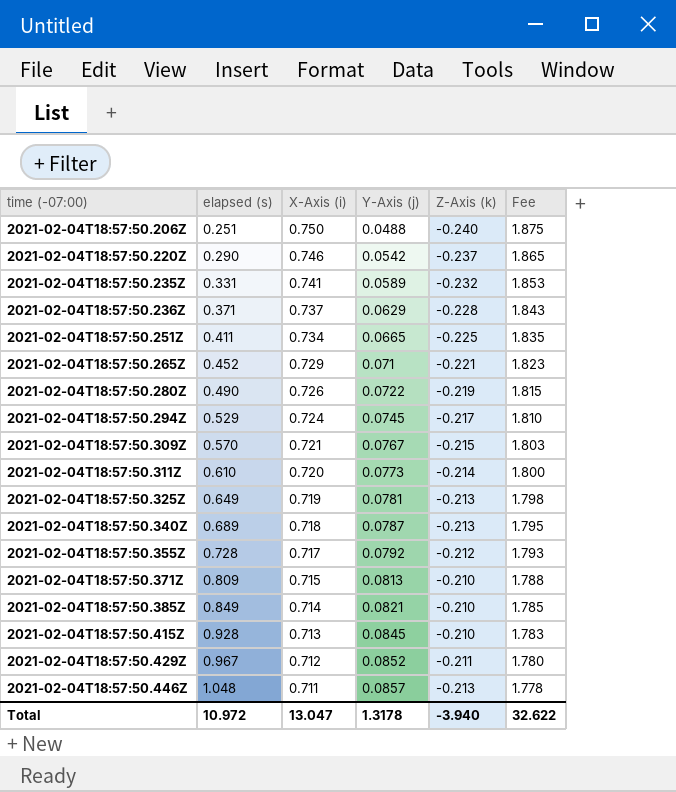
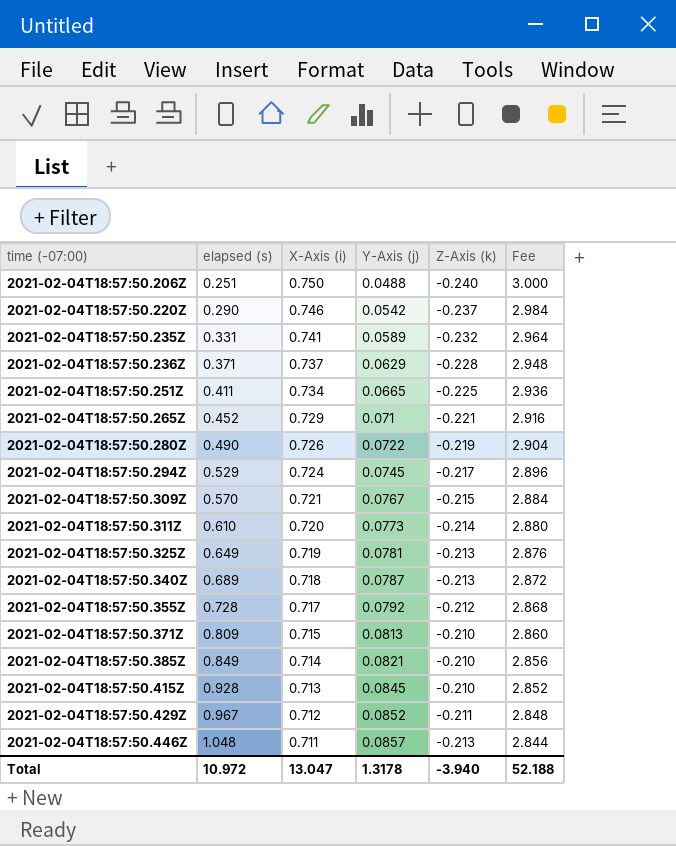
column Fee | formula: [X-Axis (i)] * 2.5 -> [X-Axis (i)] * 4
Total | Fee: 32.622 -> 52.188

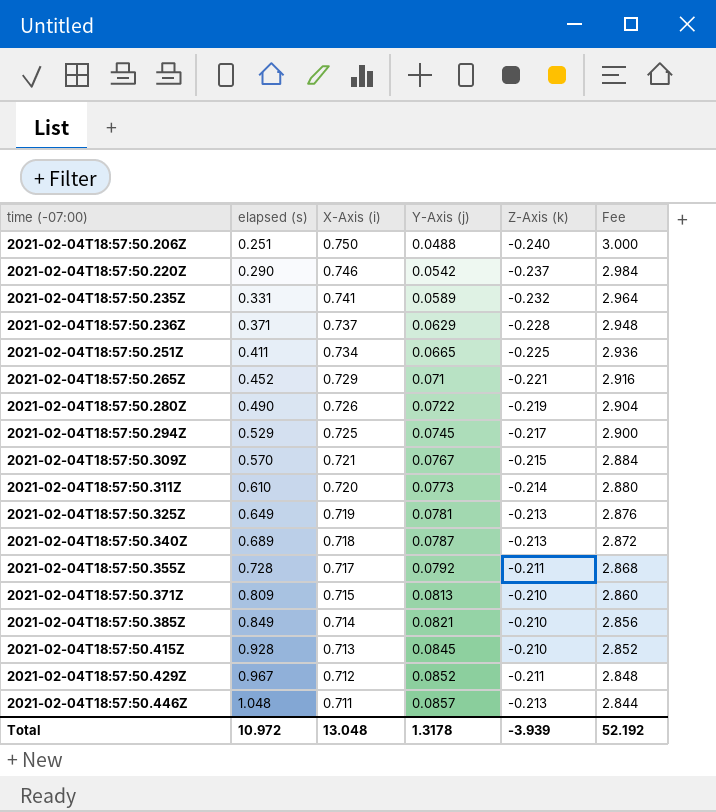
2021-02-04T18:57:50.294Z | X-Axis (i): 0.724 -> 0.725
2021-02-04T18:57:50.294Z | Fee: 2.896 -> 2.900
2021-02-04T18:57:50.355Z | Z-Axis (k): -0.212 -> -0.211
Total | X-Axis (i): 13.047 -> 13.048
Total | Z-Axis (k): -3.940 -> -3.939
Total | Fee: 52.188 -> 52.192

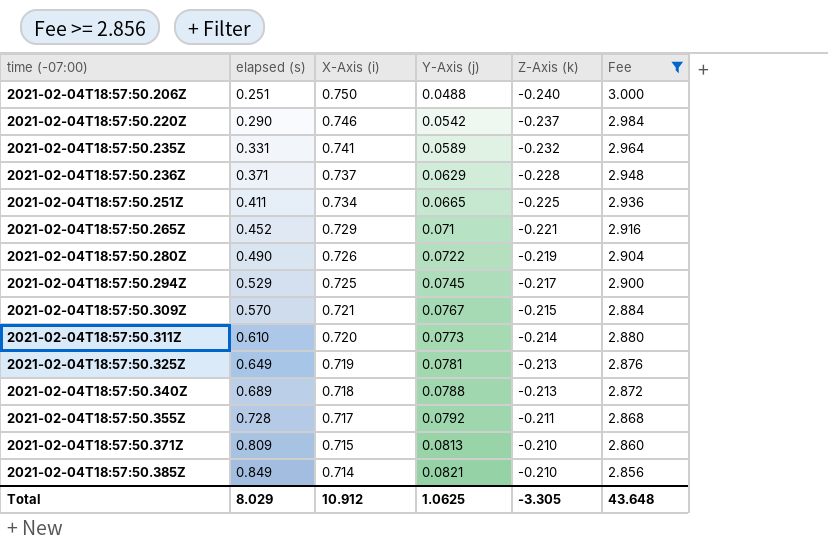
filter: none -> Fee >= 2.856
2021-02-04T18:57:50.340Z | Y-Axis (j): 0.0787 -> 0.0788
Total | elapsed (s): 10.972 -> 8.029
Total | X-Axis (i): 13.048 -> 10.912
Total | Y-Axis (j): 1.3178 -> 1.0625
Total | Z-Axis (k): -3.939 -> -3.305
Total | Fee: 52.192 -> 43.648

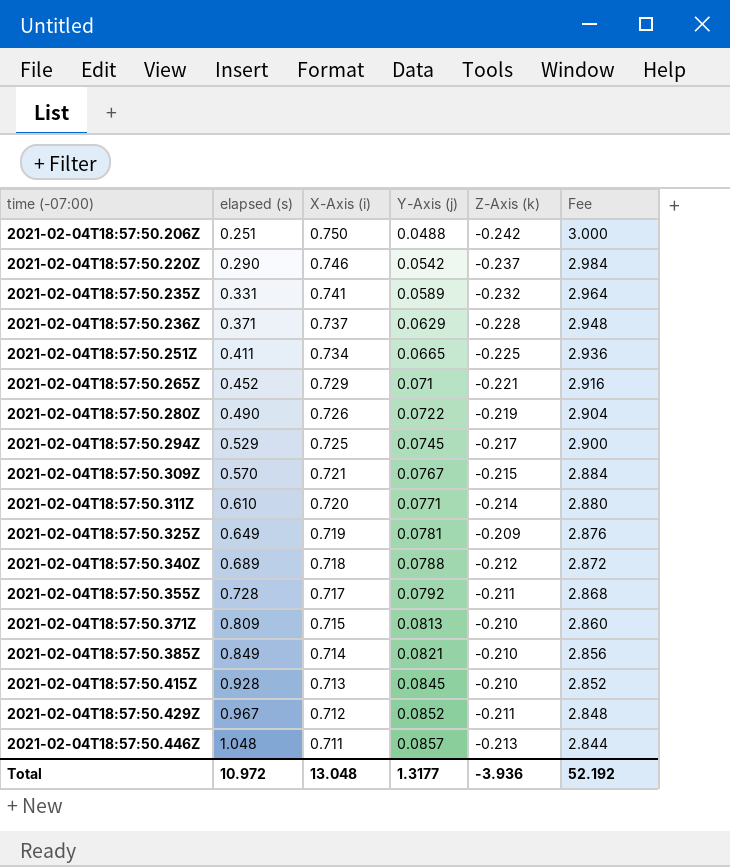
filter: Fee >= 2.856 -> none
2021-02-04T18:57:50.206Z | Z-Axis (k): -0.240 -> -0.242
2021-02-04T18:57:50.311Z | Y-Axis (j): 0.0773 -> 0.0771
2021-02-04T18:57:50.325Z | Z-Axis (k): -0.213 -> -0.209
2021-02-04T18:57:50.340Z | Z-Axis (k): -0.213 -> -0.212
Total | elapsed (s): 8.029 -> 10.972
Total | X-Axis (i): 10.912 -> 13.048
Total | Y-Axis (j): 1.0625 -> 1.3177
Total | Z-Axis (k): -3.305 -> -3.936
Total | Fee: 43.648 -> 52.192

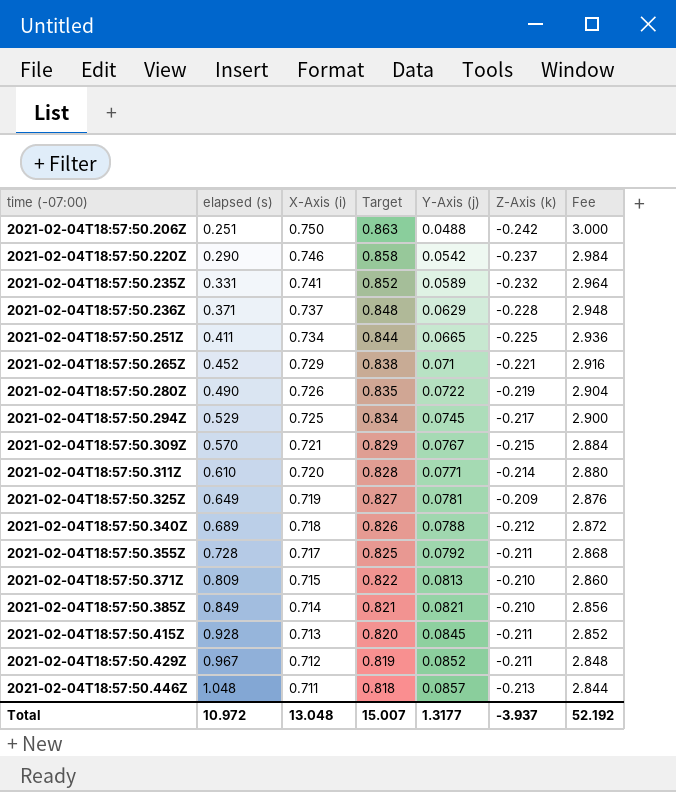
column Target | formula: none -> [X-Axis (i)] * 1.15
2021-02-04T18:57:50.415Z | Z-Axis (k): -0.210 -> -0.211
Total | Z-Axis (k): -3.936 -> -3.937

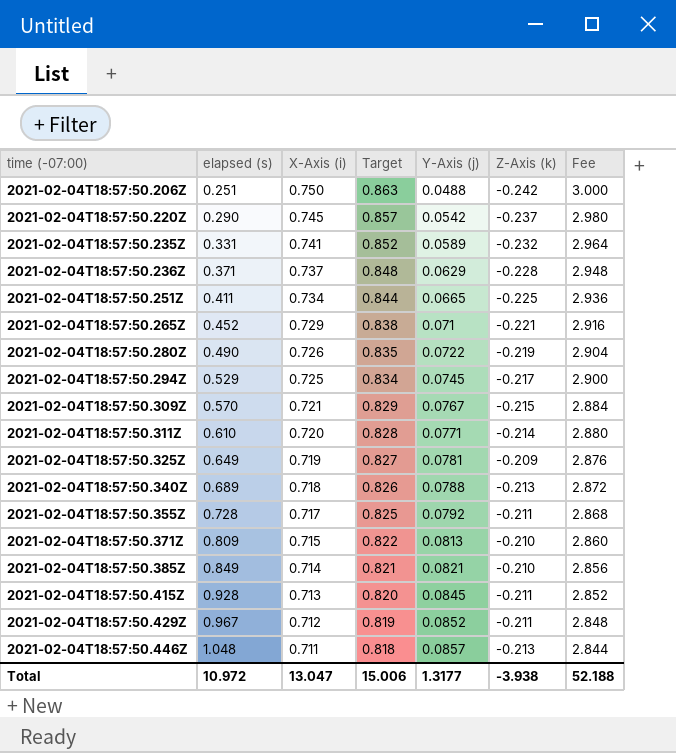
2021-02-04T18:57:50.220Z | X-Axis (i): 0.746 -> 0.745
2021-02-04T18:57:50.220Z | Target: 0.858 -> 0.857
2021-02-04T18:57:50.220Z | Fee: 2.984 -> 2.980
2021-02-04T18:57:50.340Z | Z-Axis (k): -0.212 -> -0.213
Total | X-Axis (i): 13.048 -> 13.047
Total | Target: 15.007 -> 15.006
Total | Z-Axis (k): -3.937 -> -3.938
Total | Fee: 52.192 -> 52.188

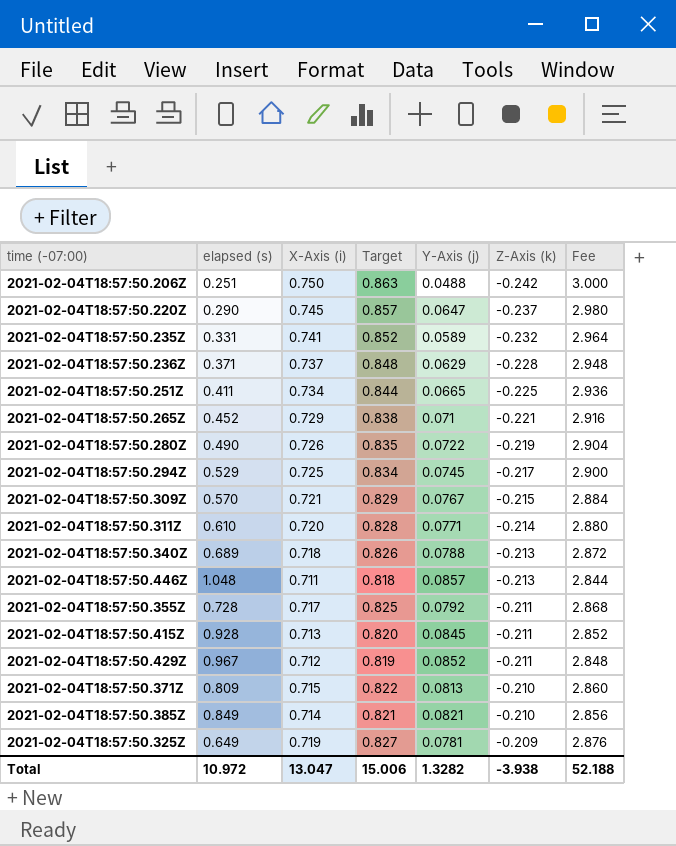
row order: time (-07:00) ascending -> Z-Axis (k) ascending
2021-02-04T18:57:50.220Z | Y-Axis (j): 0.0542 -> 0.0647
Total | Y-Axis (j): 1.3177 -> 1.3282

